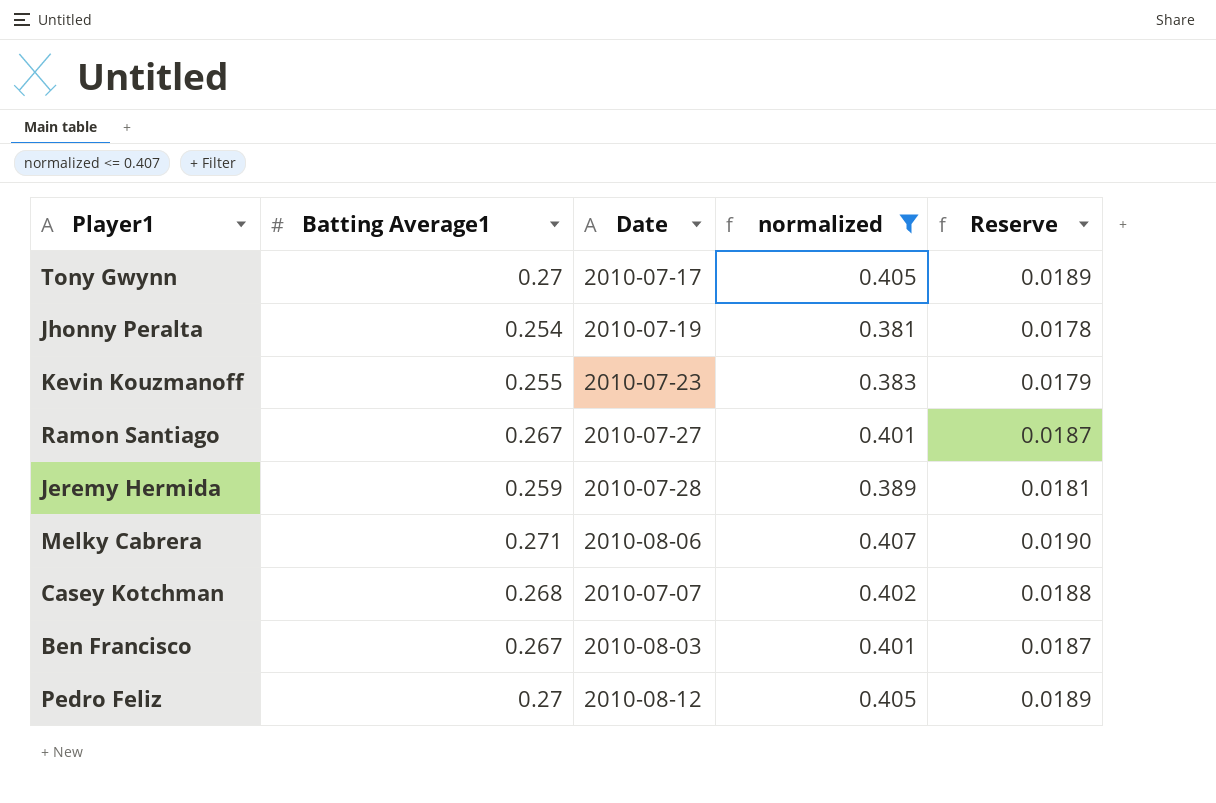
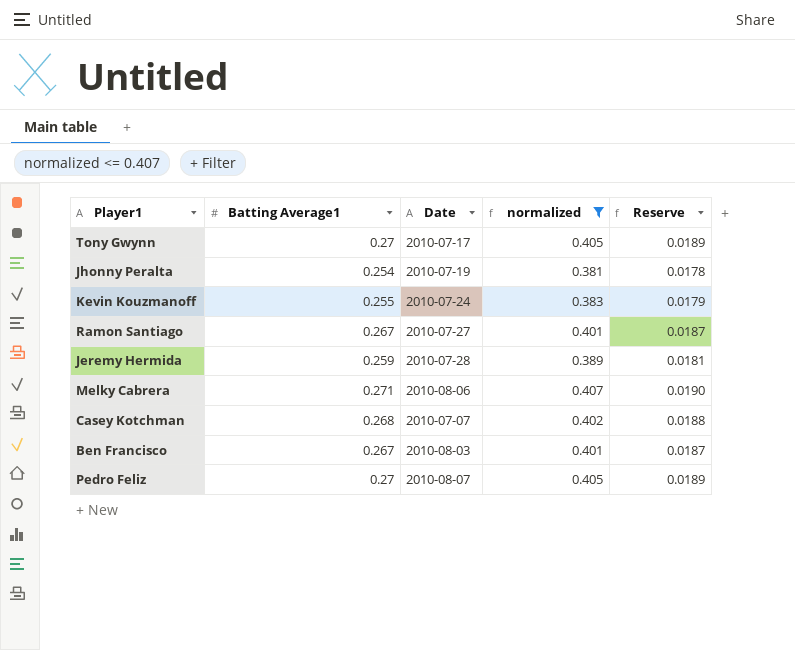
Kevin Kouzmanoff | Date: 2010-07-23 -> 2010-07-24
Pedro Feliz | Date: 2010-08-12 -> 2010-08-07

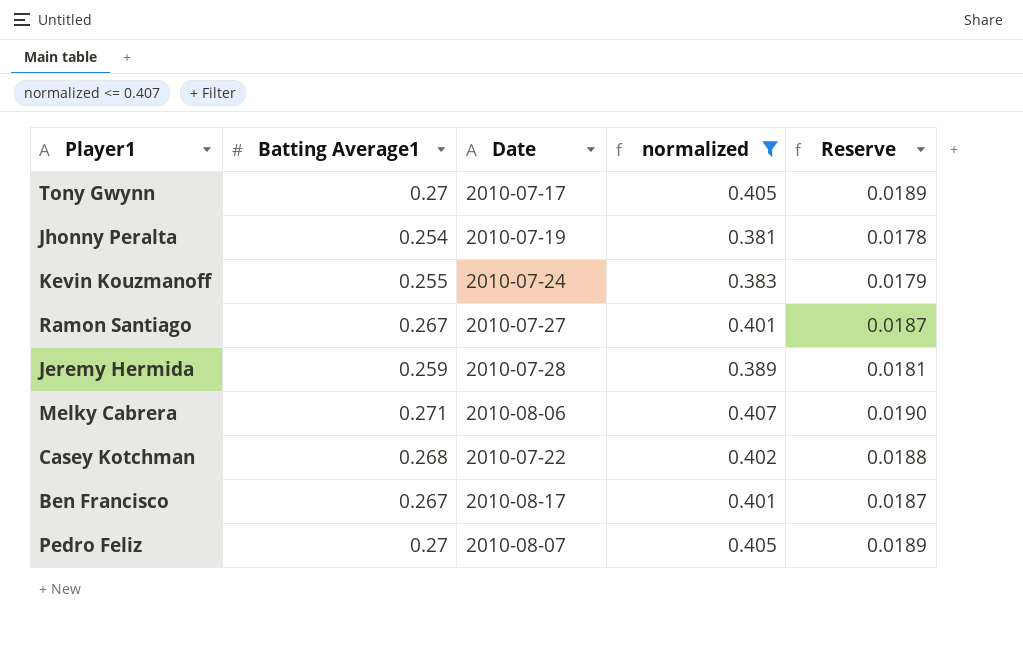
Casey Kotchman | Date: 2010-07-07 -> 2010-07-22
Ben Francisco | Date: 2010-08-03 -> 2010-08-17

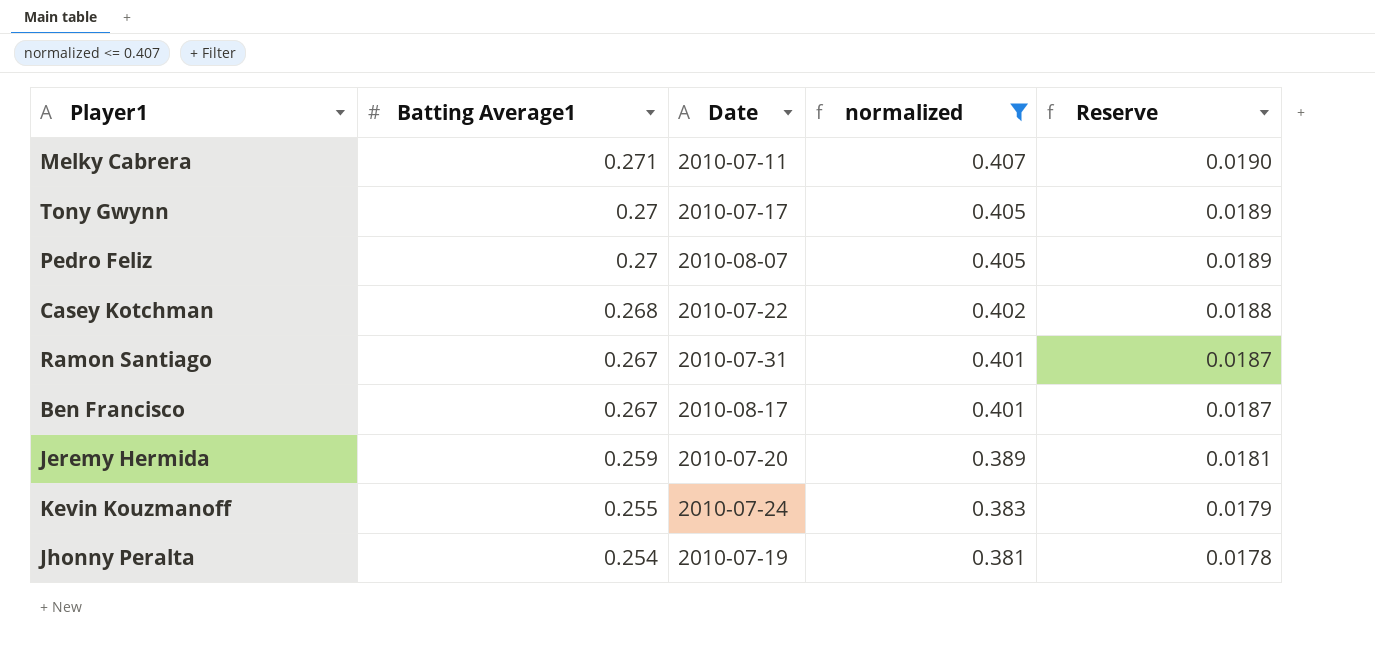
row order: none -> Batting Average1 descending
Melky Cabrera | Date: 2010-08-06 -> 2010-07-11
Ramon Santiago | Date: 2010-07-27 -> 2010-07-31
Jeremy Hermida | Date: 2010-07-28 -> 2010-07-20

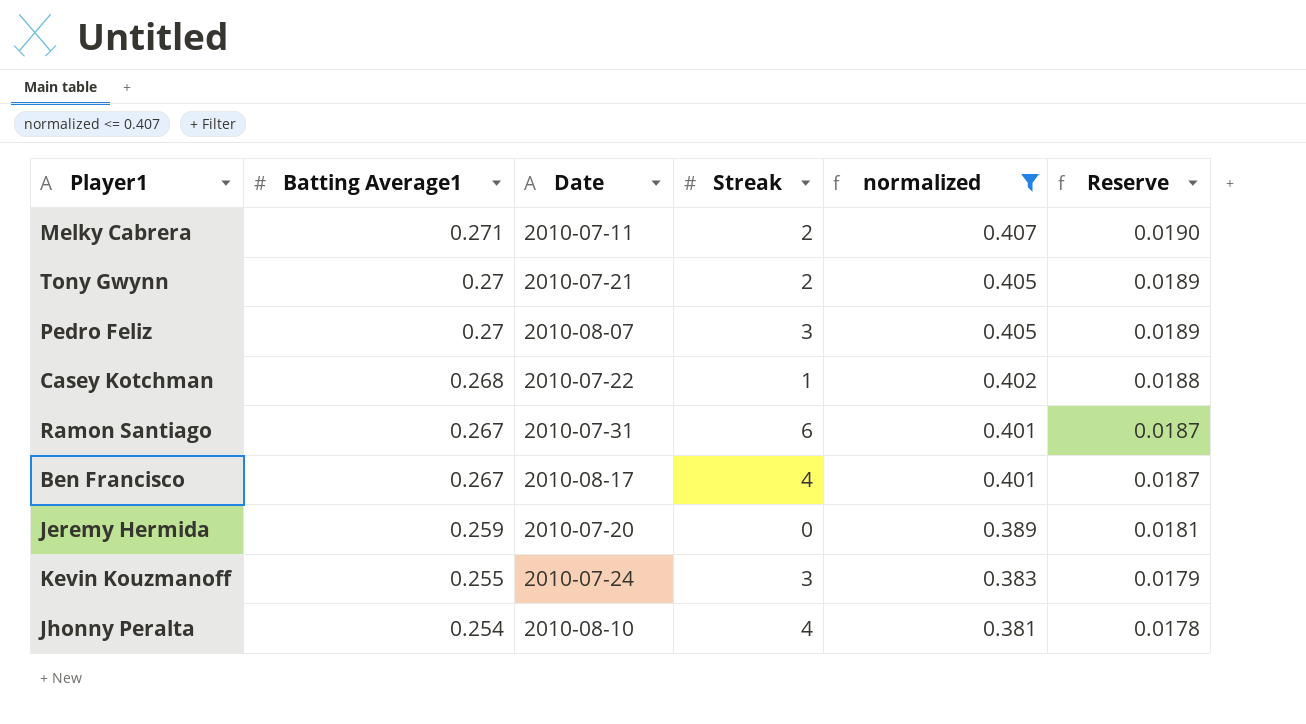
column Streak | position: none -> 4
Tony Gwynn | Date: 2010-07-17 -> 2010-07-21
Jhonny Peralta | Date: 2010-07-19 -> 2010-08-10

